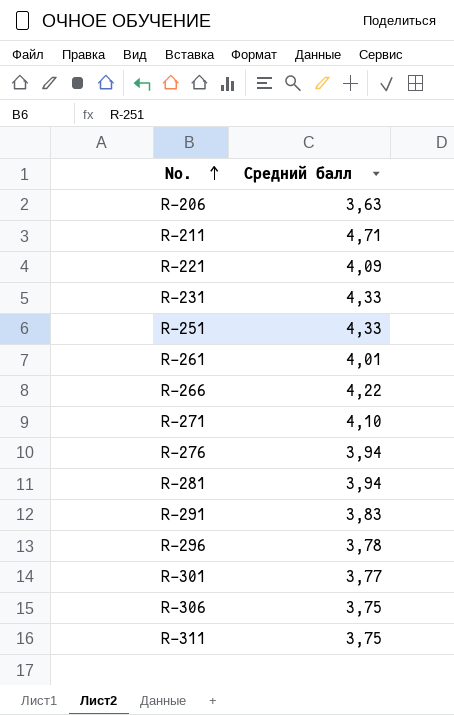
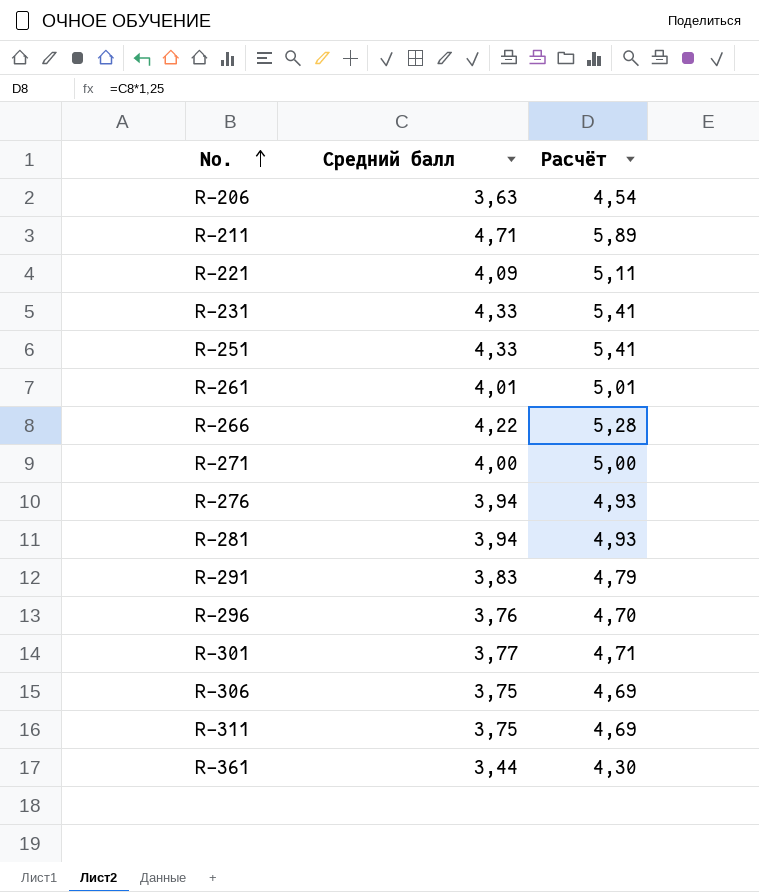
column Расчёт | formula: none -> [Средний балл] * 1,25
R-271 | Средний балл: 4,10 -> 4,00
R-296 | Средний балл: 3,78 -> 3,76
row R-361: none -> 3,44 | 4,30

